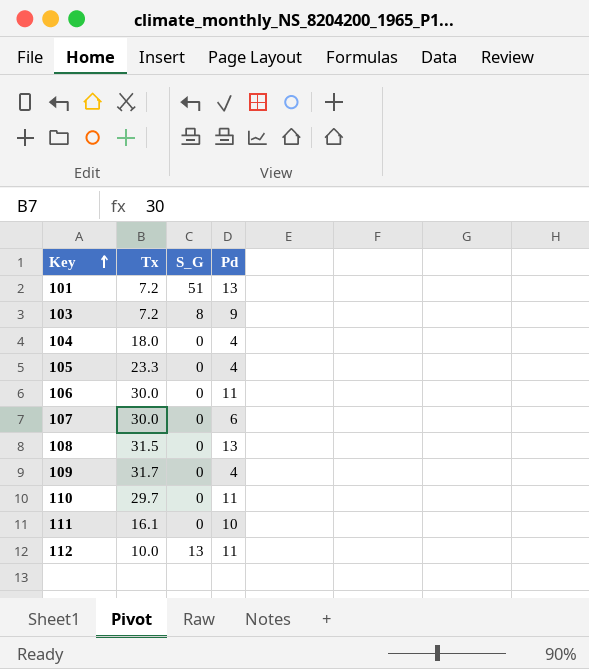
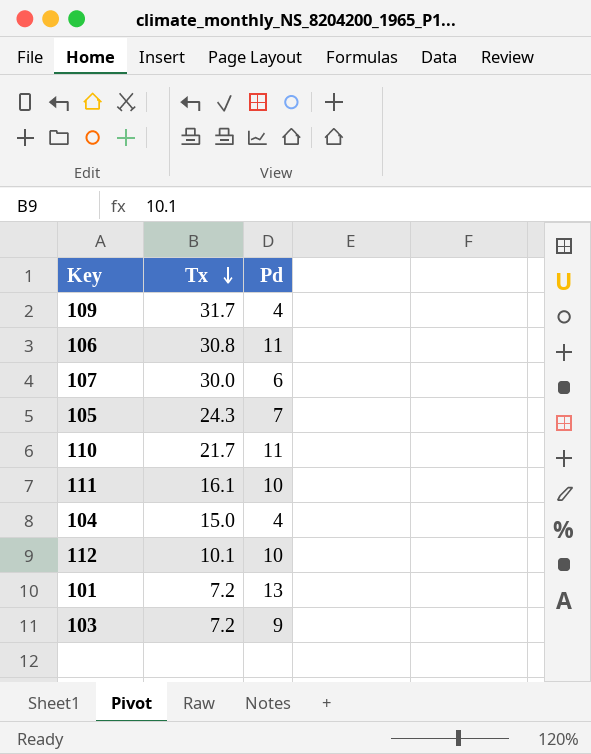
row order: Key ascending -> Tx descending
column S_G | position: 3 -> none
row 108: 31.5 | 0 | 13 -> none
106 | Tx: 30.0 -> 30.8
105 | Tx: 23.3 -> 24.3
105 | Pd: 4 -> 7
110 | Tx: 29.7 -> 21.7
104 | Tx: 18.0 -> 15.0
112 | Tx: 10.0 -> 10.1
112 | Pd: 11 -> 10

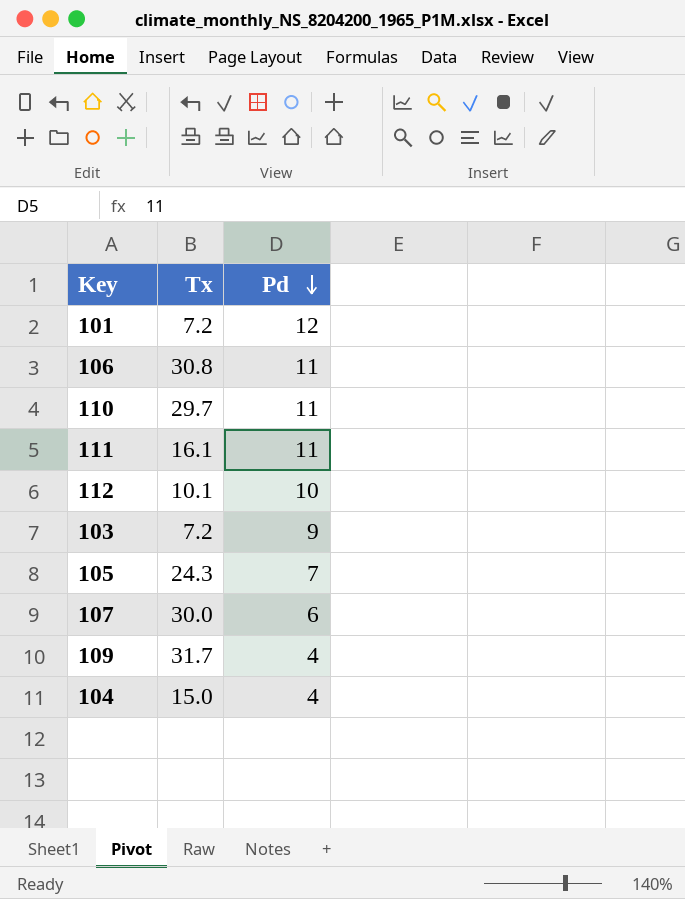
row order: Tx descending -> Pd descending
101 | Pd: 13 -> 12
110 | Tx: 21.7 -> 29.7
111 | Pd: 10 -> 11

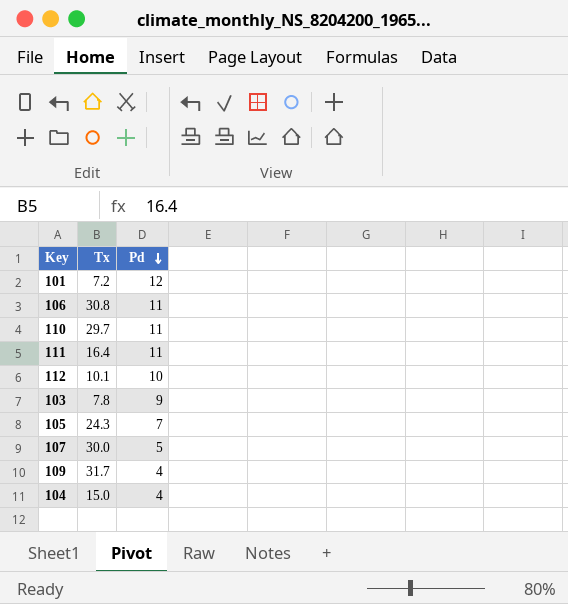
111 | Tx: 16.1 -> 16.4
103 | Tx: 7.2 -> 7.8
107 | Pd: 6 -> 5

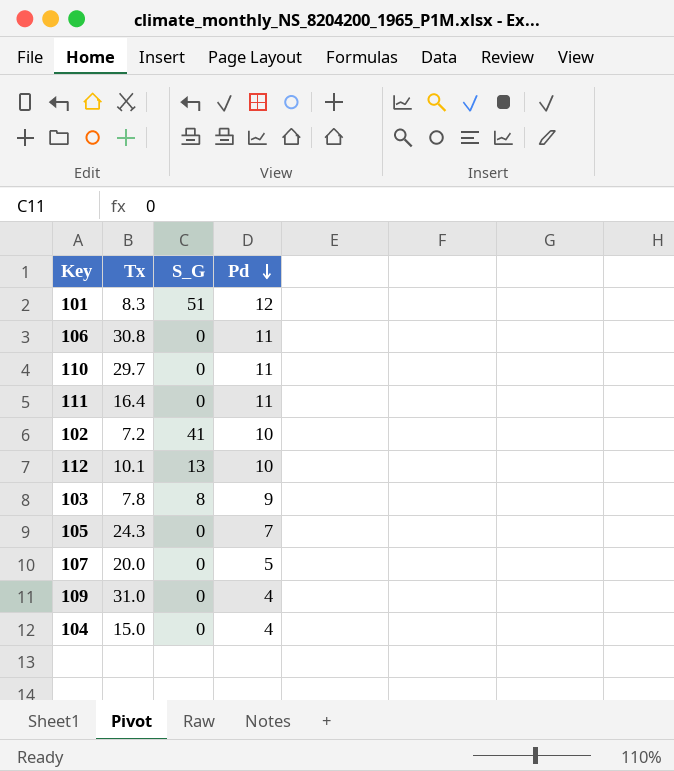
column S_G | position: none -> 3
101 | Tx: 7.2 -> 8.3
row 102: none -> 7.2 | 41 | 10
107 | Tx: 30.0 -> 20.0
109 | Tx: 31.7 -> 31.0

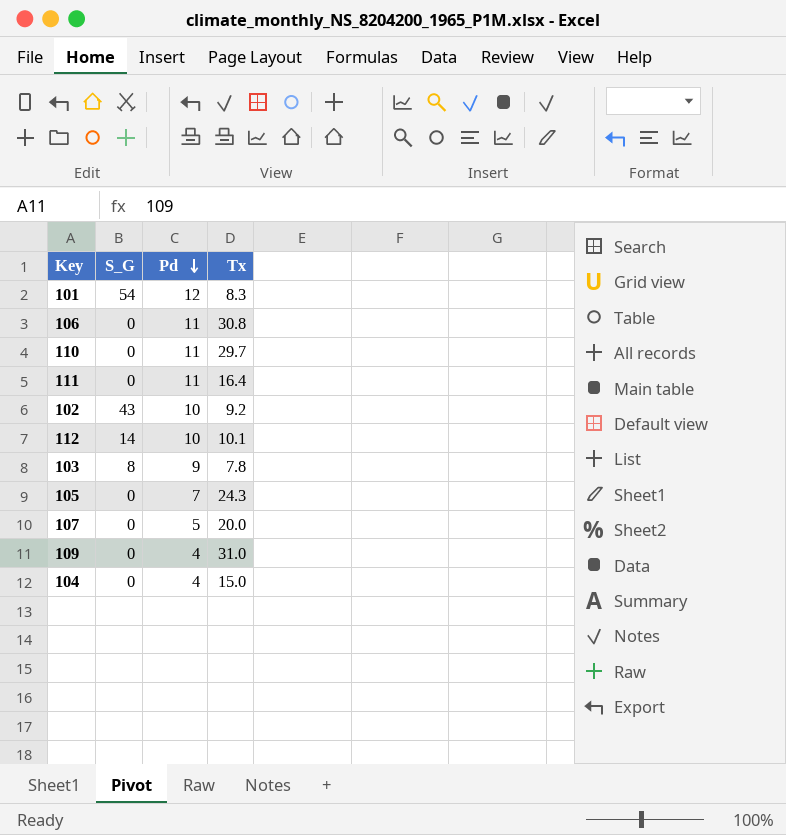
column Tx | position: 2 -> 4
101 | S_G: 51 -> 54
102 | S_G: 41 -> 43
102 | Tx: 7.2 -> 9.2
112 | S_G: 13 -> 14

